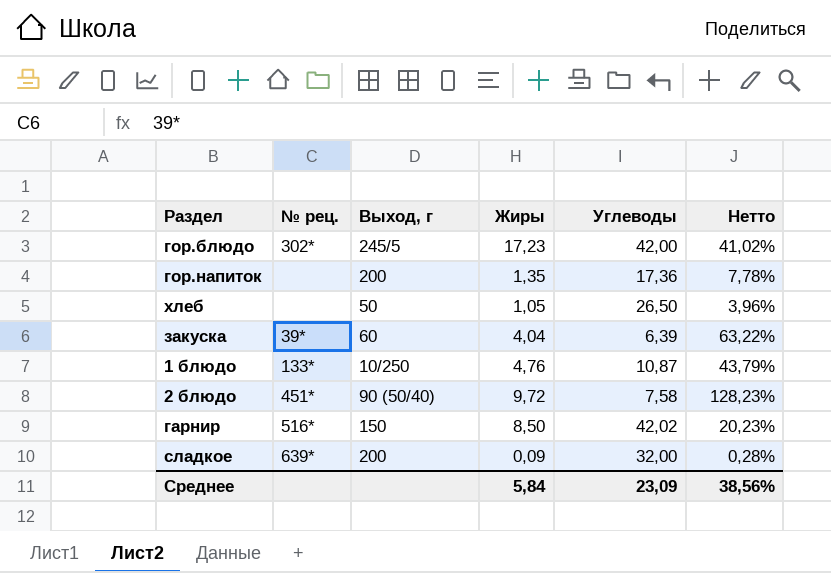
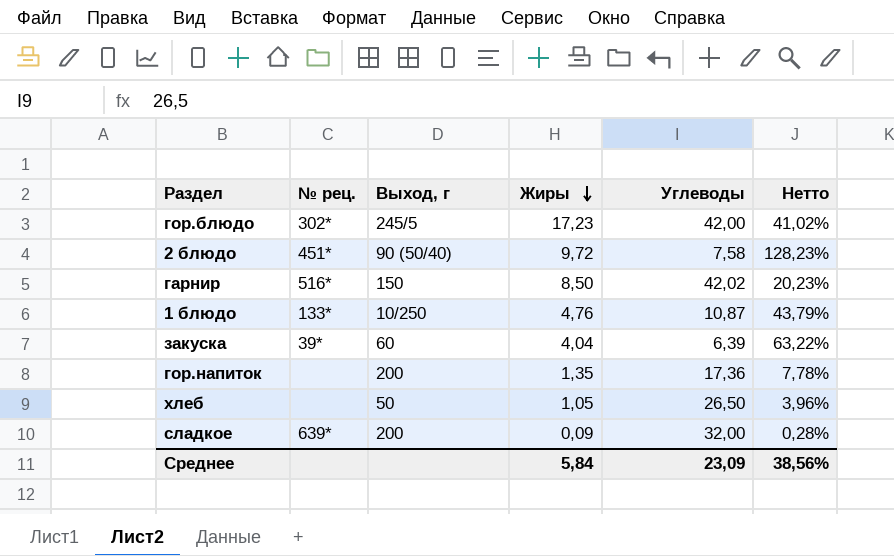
row order: none -> Жиры descending

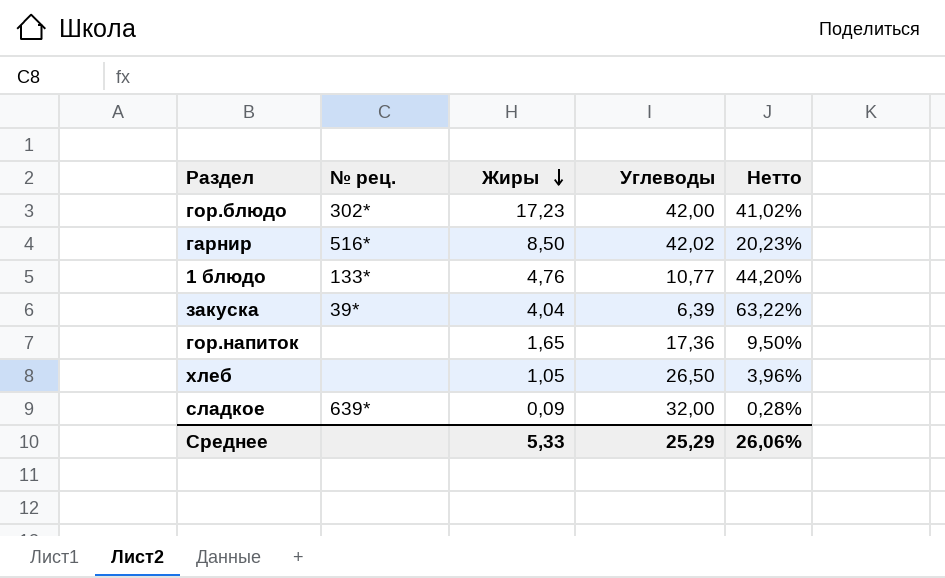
column Выход, г | position: 3 -> none
row 2 блюдо: 451* | 90 (50/40) | 9,72 | 7,58 | 128,23% -> none
1 блюдо | Углеводы: 10,87 -> 10,77
1 блюдо | Нетто: 43,79% -> 44,20%
гор.напиток | Жиры: 1,35 -> 1,65
гор.напиток | Нетто: 7,78% -> 9,50%
Среднее | Жиры: 5,84 -> 5,33
Среднее | Углеводы: 23,09 -> 25,29
Среднее | Нетто: 38,56% -> 26,06%

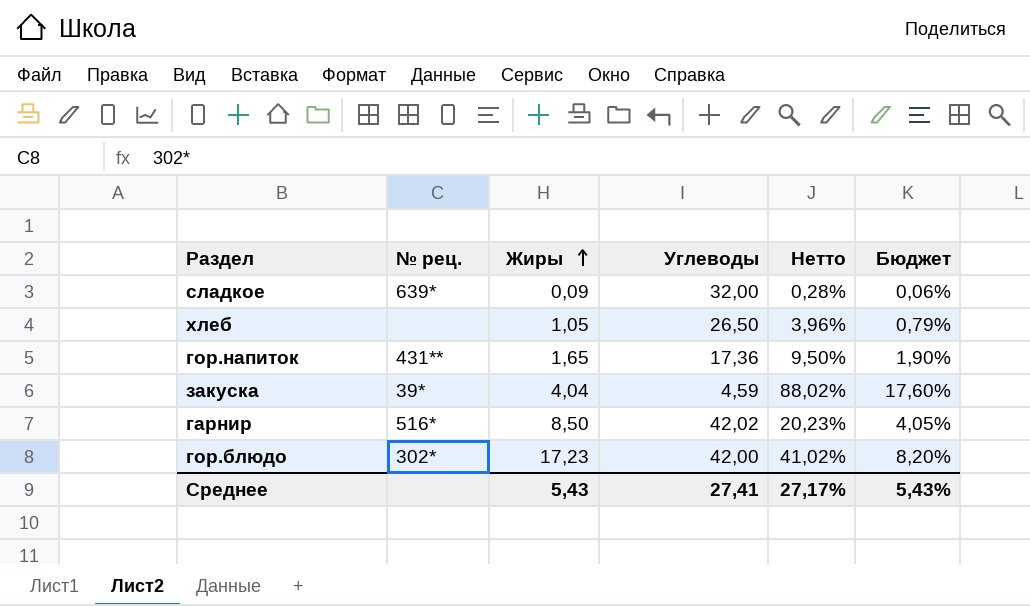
row order: Жиры descending -> Жиры ascending
column Бюджет | formula: none -> [Нетто] * 0,2
row 1 блюдо: 133* | 4,76 | 10,77 | 44,20% -> none
гор.напиток | № рец.: none -> 431**
закуска | Углеводы: 6,39 -> 4,59
закуска | Нетто: 63,22% -> 88,02%
Среднее | Жиры: 5,33 -> 5,43
Среднее | Углеводы: 25,29 -> 27,41
Среднее | Нетто: 26,06% -> 27,17%

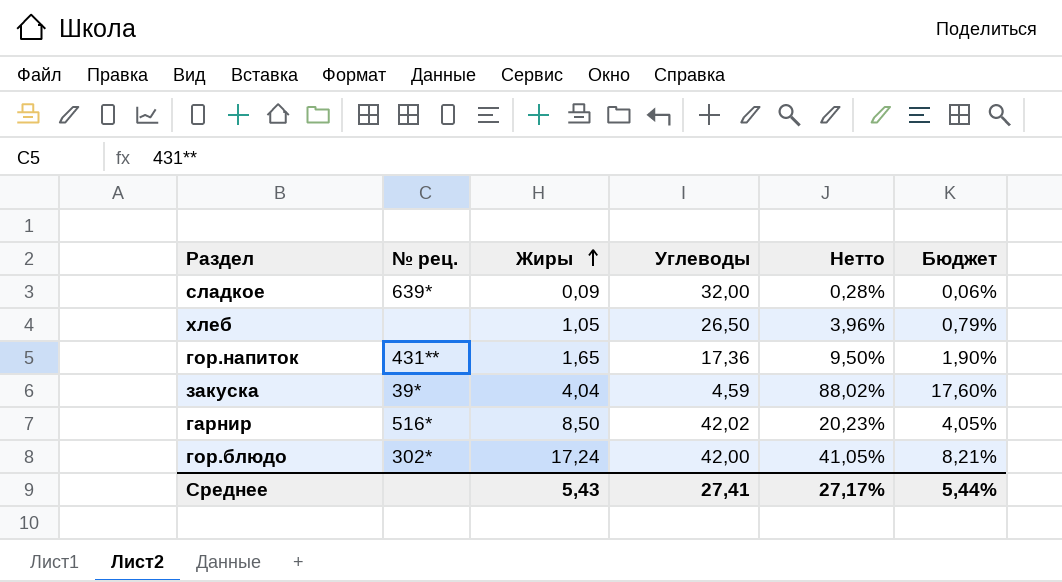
гор.блюдо | Жиры: 17,23 -> 17,24
гор.блюдо | Нетто: 41,02% -> 41,05%
гор.блюдо | Бюджет: 8,20% -> 8,21%
Среднее | Бюджет: 5,43% -> 5,44%

